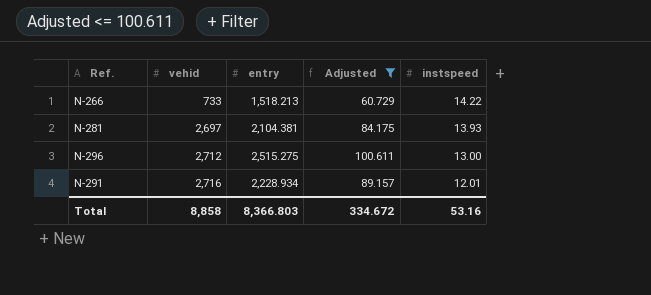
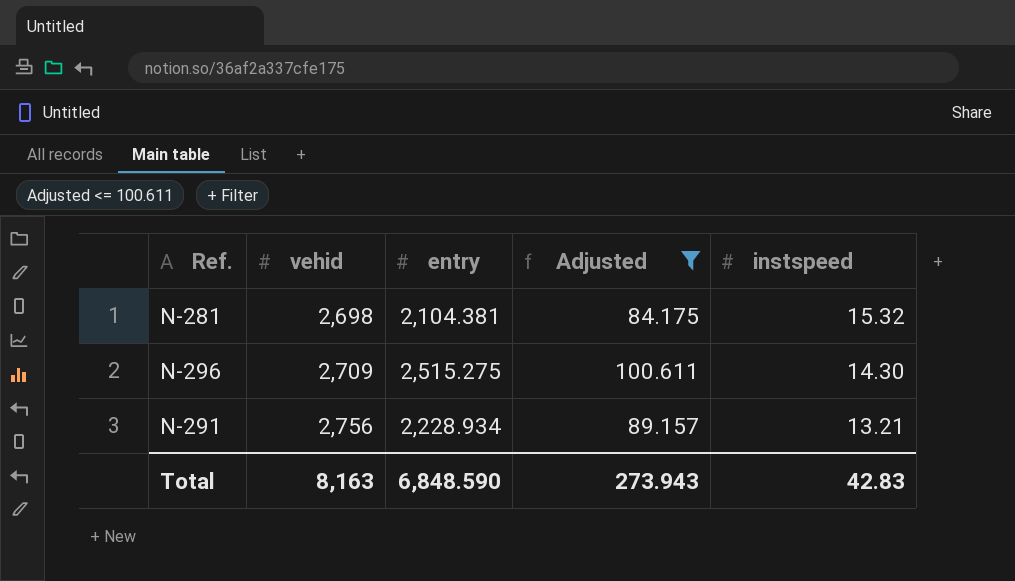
row N-266: 733 | 1,518.213 | 60.729 | 14.22 -> none
N-281 | vehid: 2,697 -> 2,698
N-281 | instspeed: 13.93 -> 15.32
N-296 | vehid: 2,712 -> 2,709
N-296 | instspeed: 13.00 -> 14.30
N-291 | vehid: 2,716 -> 2,756
N-291 | instspeed: 12.01 -> 13.21
Total | vehid: 8,858 -> 8,163
Total | entry: 8,366.803 -> 6,848.590
Total | Adjusted: 334.672 -> 273.943
Total | instspeed: 53.16 -> 42.83

